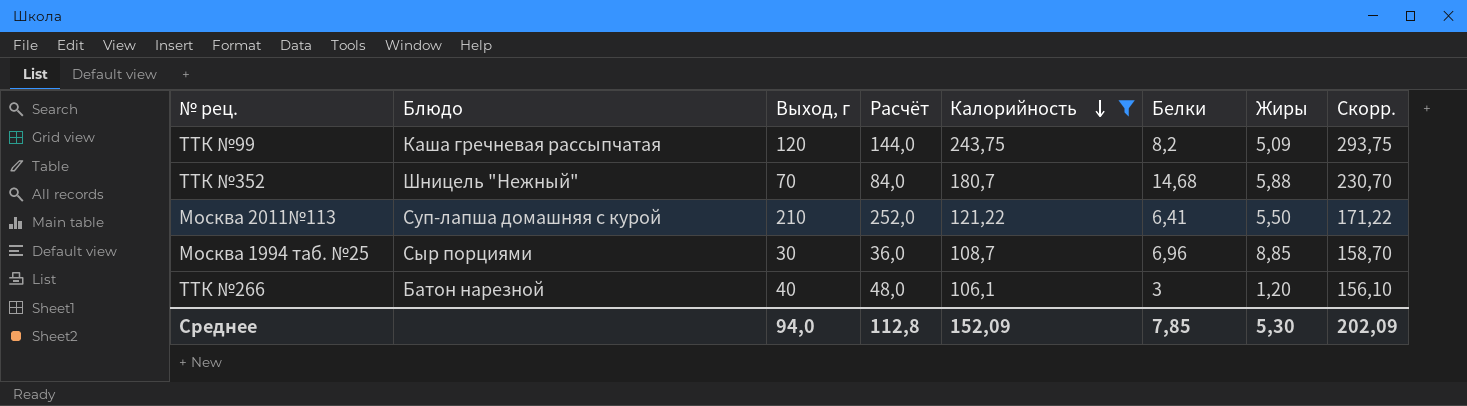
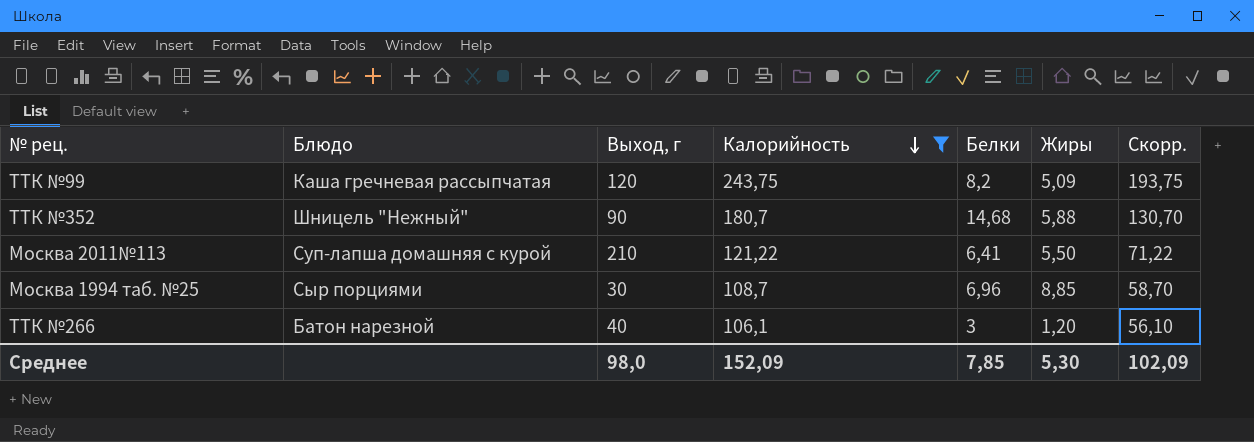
column Расчёт | formula: [Выход, г] * 1,2 -> none
column Скорр. | formula: [Калорийность] + 50 -> [Калорийность] - 50
ТТК №352 | Выход, г: 70 -> 90
Среднее | Выход, г: 94,0 -> 98,0
Среднее | Скорр.: 202,09 -> 102,09

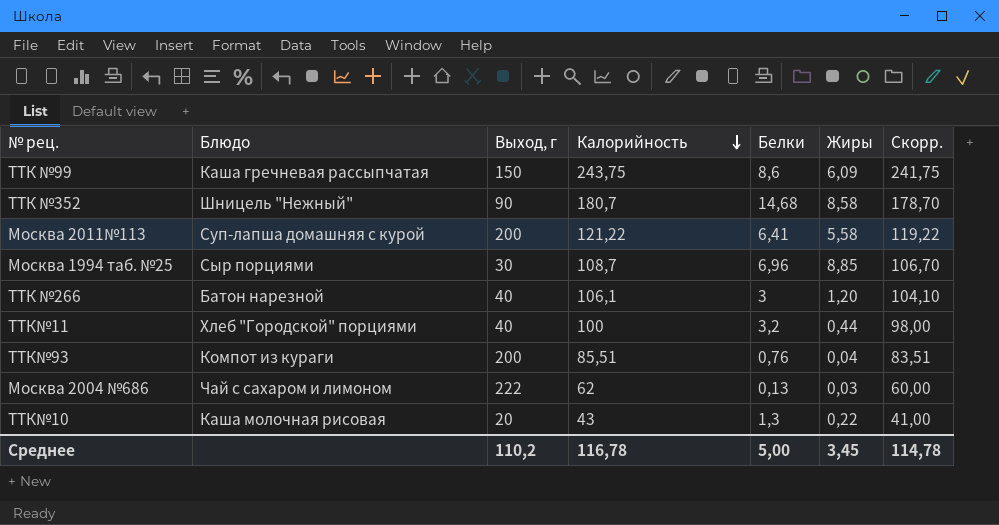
filter: Калорийность >= 106,1 -> none
column Скорр. | formula: [Калорийность] - 50 -> [Калорийность] - 2
ТТК №99 | Выход, г: 120 -> 150
ТТК №99 | Белки: 8,2 -> 8,6
ТТК №99 | Жиры: 5,09 -> 6,09
ТТК №352 | Жиры: 5,88 -> 8,58
Москва 2011№113 | Выход, г: 210 -> 200
Москва 2011№113 | Жиры: 5,50 -> 5,58
Среднее | Выход, г: 98,0 -> 110,2
Среднее | Калорийность: 152,09 -> 116,78
Среднее | Белки: 7,85 -> 5,00
Среднее | Жиры: 5,30 -> 3,45
Среднее | Скорр.: 102,09 -> 114,78

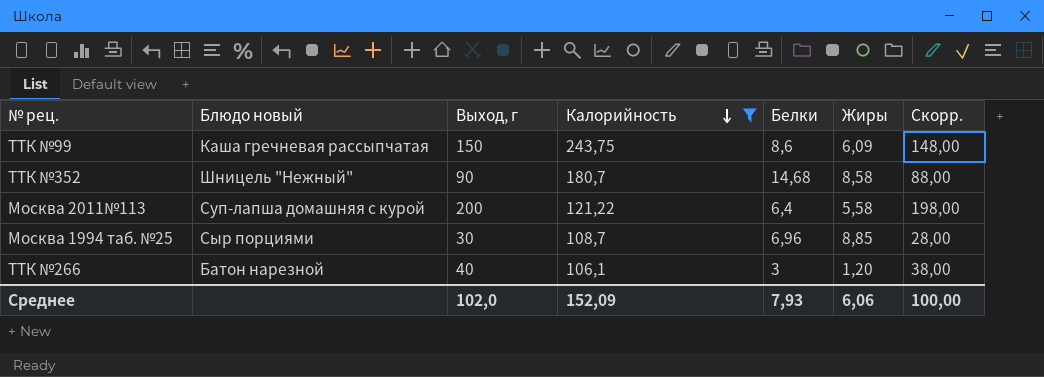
filter: none -> Калорийность >= 106,1
column name: Блюдо -> Блюдо новый
column Скорр. | formula: [Калорийность] - 2 -> [Выход, г] - 2
Москва 2011№113 | Белки: 6,41 -> 6,4
Среднее | Выход, г: 110,2 -> 102,0
Среднее | Калорийность: 116,78 -> 152,09
Среднее | Белки: 5,00 -> 7,93
Среднее | Жиры: 3,45 -> 6,06
Среднее | Скорр.: 114,78 -> 100,00

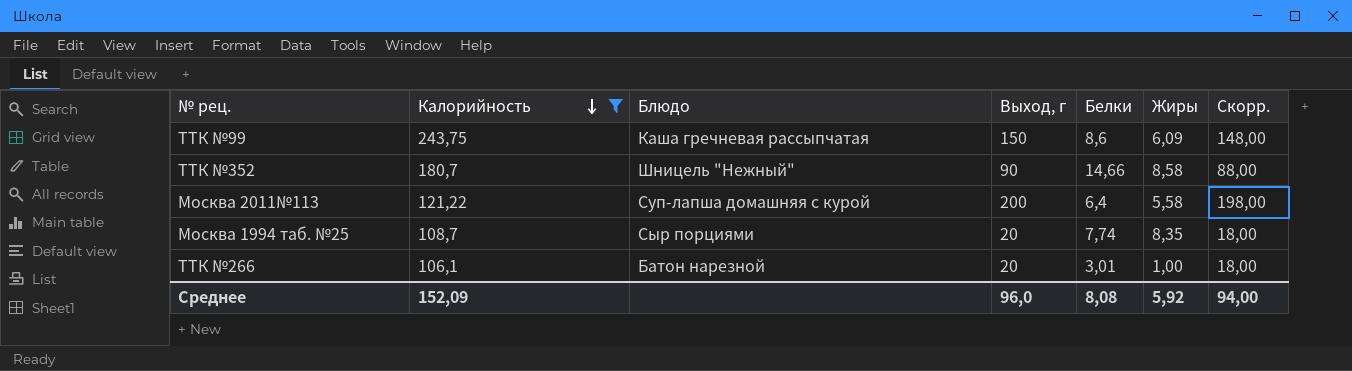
column Калорийность | position: 4 -> 2
column name: Блюдо новый -> Блюдо
ТТК №352 | Белки: 14,68 -> 14,66
Москва 1994 таб. №25 | Выход, г: 30 -> 20
Москва 1994 таб. №25 | Белки: 6,96 -> 7,74
Москва 1994 таб. №25 | Жиры: 8,85 -> 8,35
Москва 1994 таб. №25 | Скорр.: 28,00 -> 18,00
ТТК №266 | Выход, г: 40 -> 20
ТТК №266 | Белки: 3 -> 3,01
ТТК №266 | Жиры: 1,20 -> 1,00
ТТК №266 | Скорр.: 38,00 -> 18,00
Среднее | Выход, г: 102,0 -> 96,0
Среднее | Белки: 7,93 -> 8,08
Среднее | Жиры: 6,06 -> 5,92
Среднее | Скорр.: 100,00 -> 94,00

